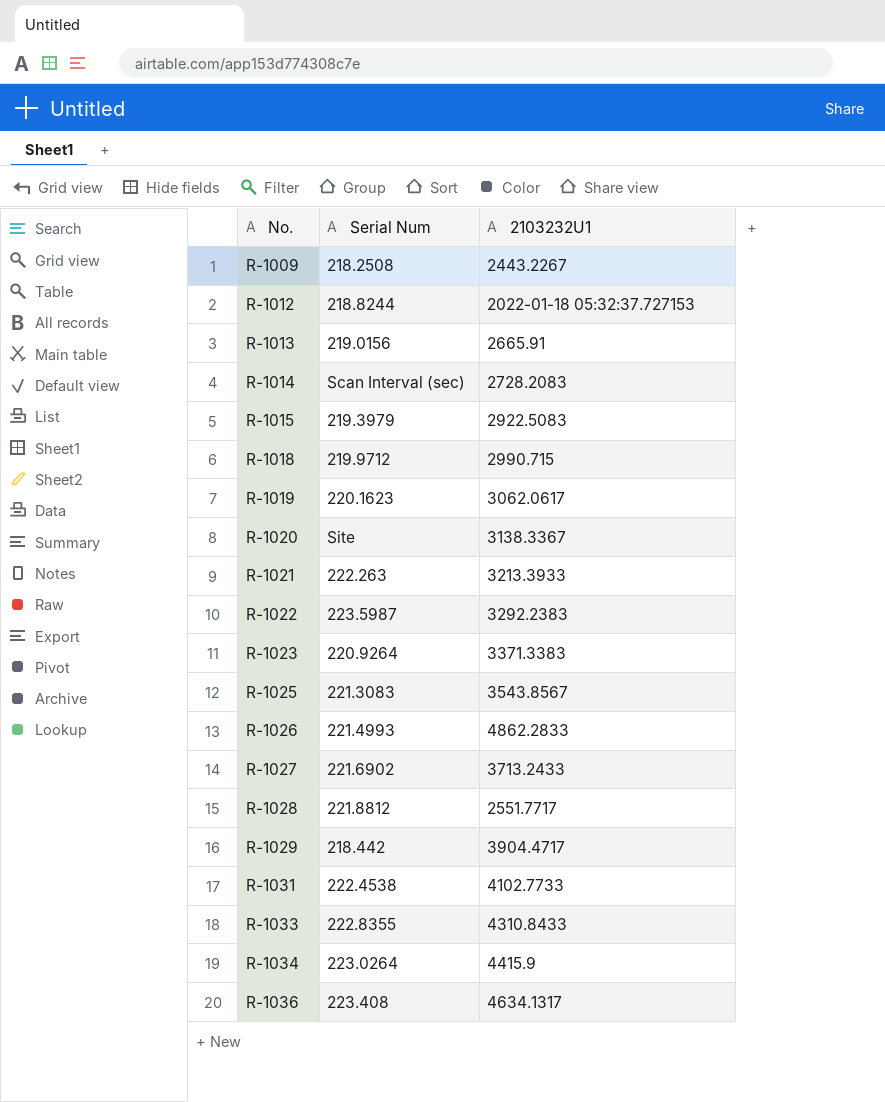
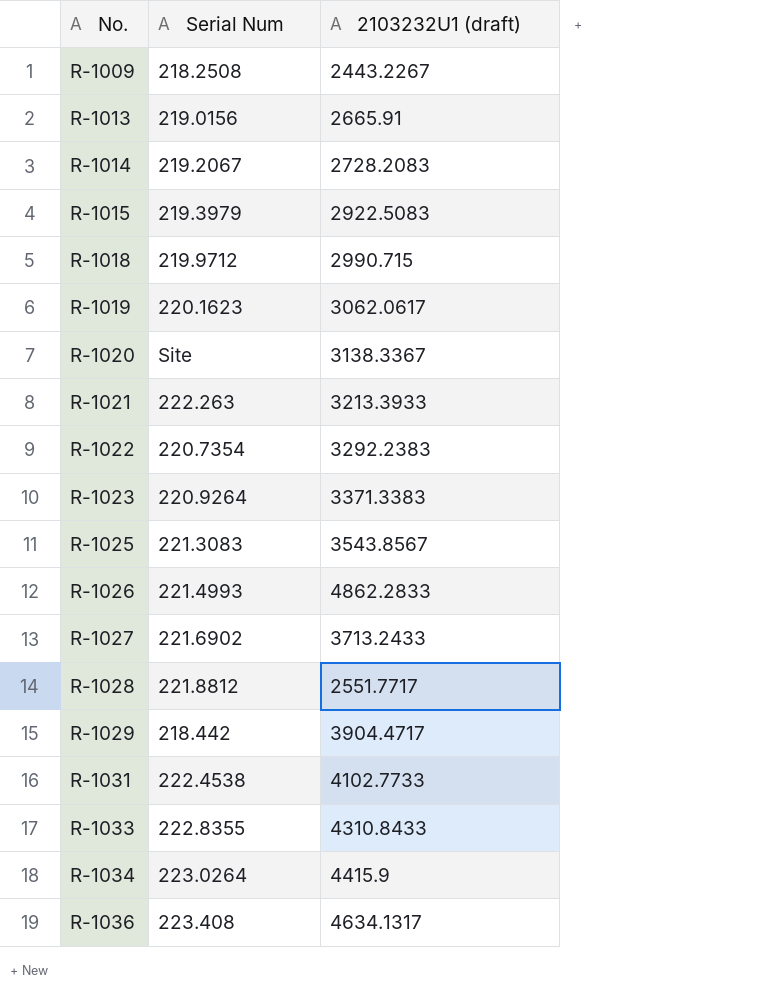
column name: 2103232U1 -> 2103232U1 (draft)
row R-1012: 218.8244 | 2022-01-18 05:32:37.727153 -> none
R-1014 | Serial Num: Scan Interval (sec) -> 219.2067
R-1022 | Serial Num: 223.5987 -> 220.7354

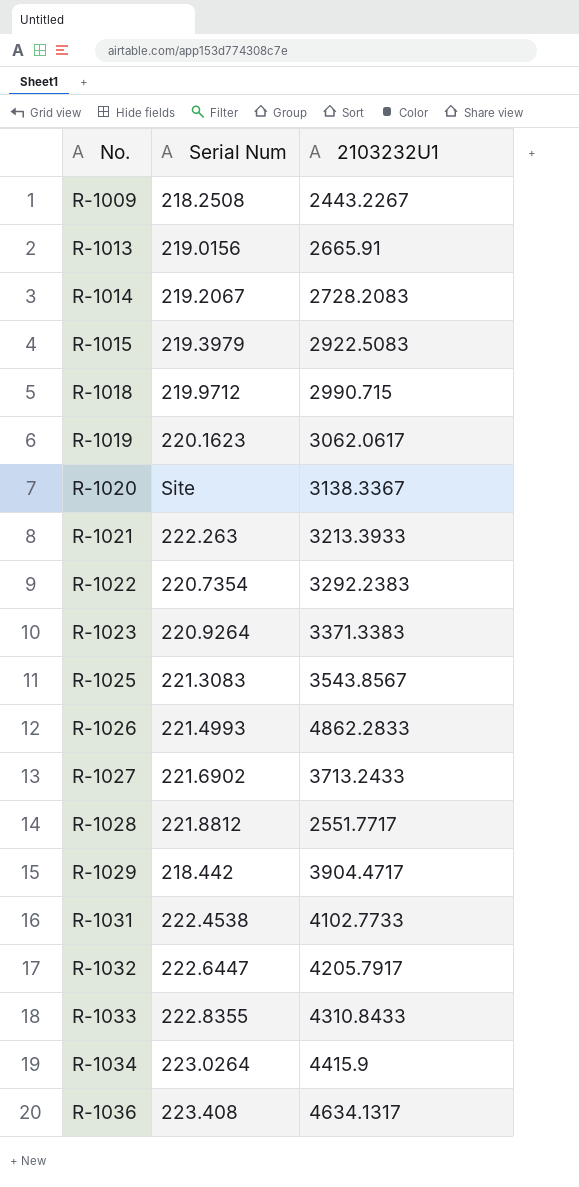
column name: 2103232U1 (draft) -> 2103232U1
row R-1032: none -> 222.6447 | 4205.7917

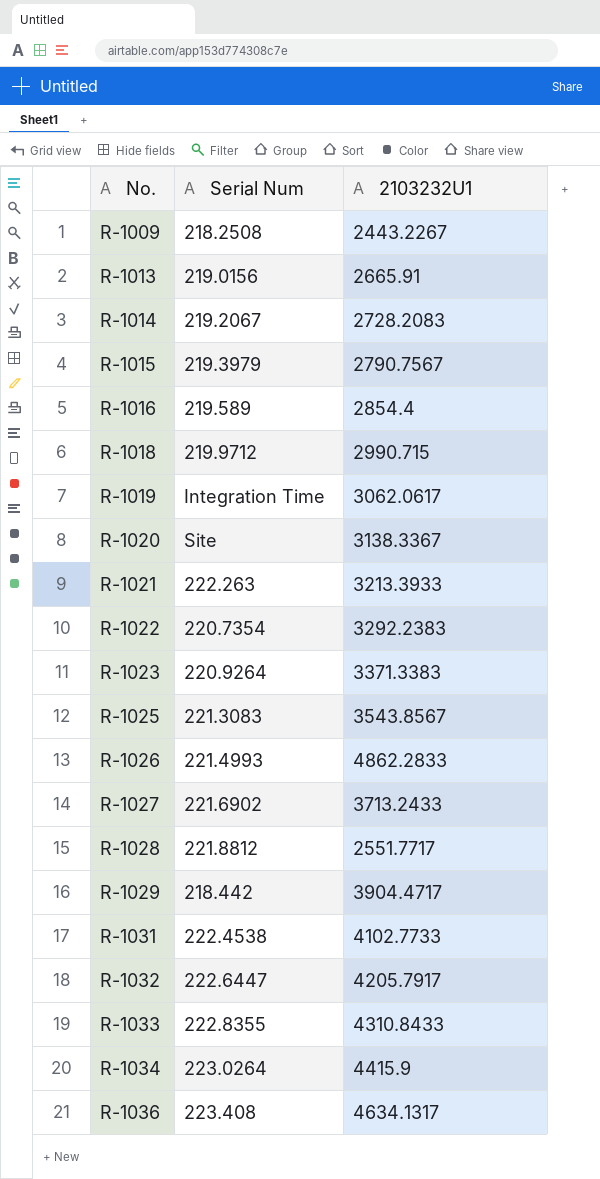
R-1015 | 2103232U1: 2922.5083 -> 2790.7567
row R-1016: none -> 219.589 | 2854.4
R-1019 | Serial Num: 220.1623 -> Integration Time

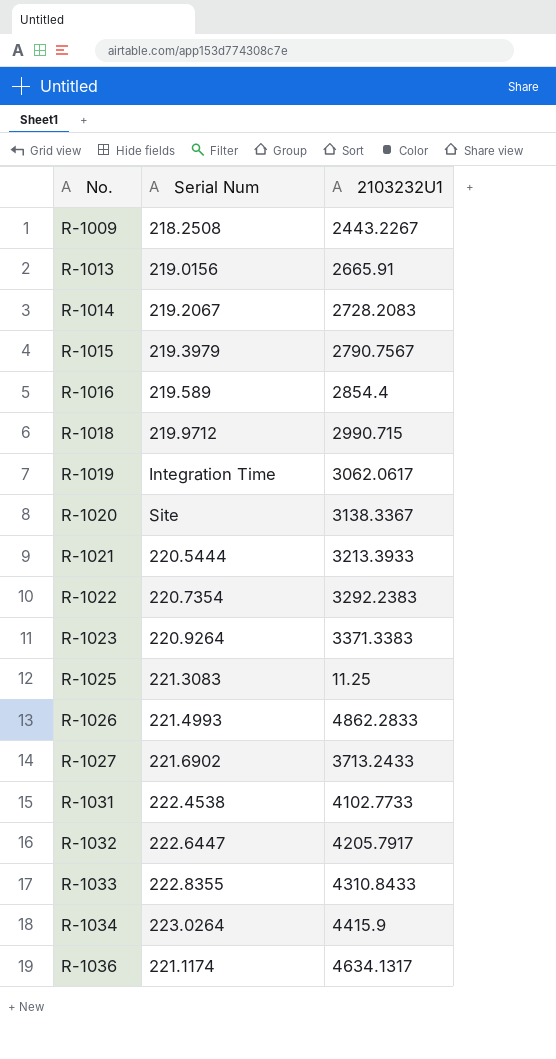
row R-1028: 221.8812 | 2551.7717 -> none
row R-1029: 218.442 | 3904.4717 -> none
R-1021 | Serial Num: 222.263 -> 220.5444
R-1025 | 2103232U1: 3543.8567 -> 11.25
R-1036 | Serial Num: 223.408 -> 221.1174

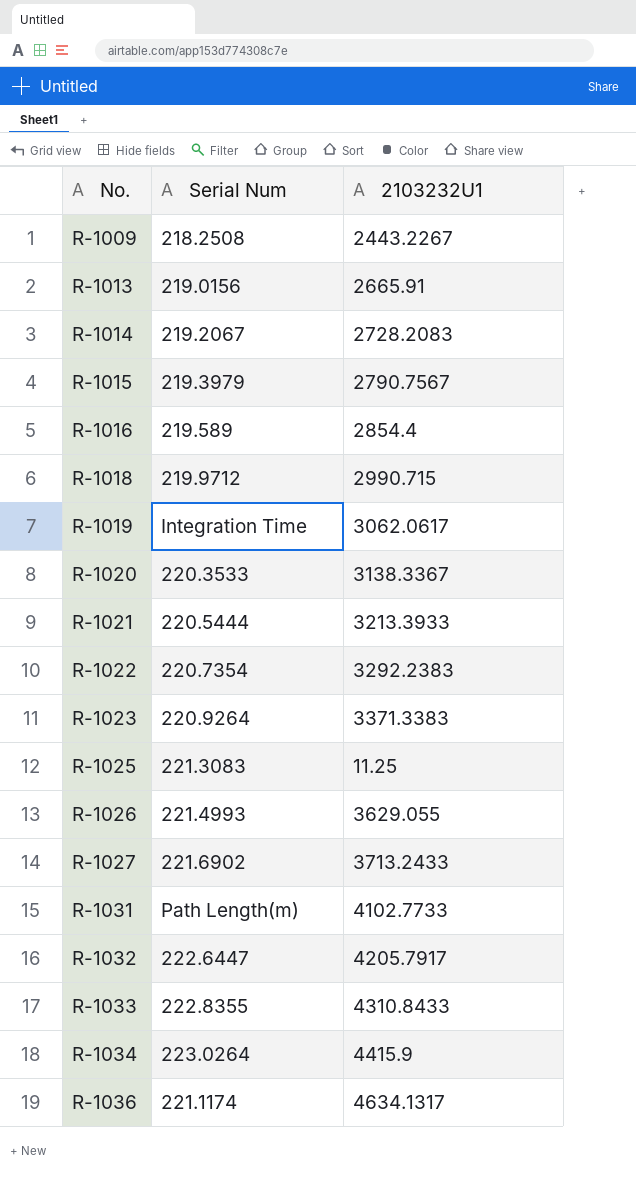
R-1020 | Serial Num: Site -> 220.3533
R-1026 | 2103232U1: 4862.2833 -> 3629.055
R-1031 | Serial Num: 222.4538 -> Path Length(m)

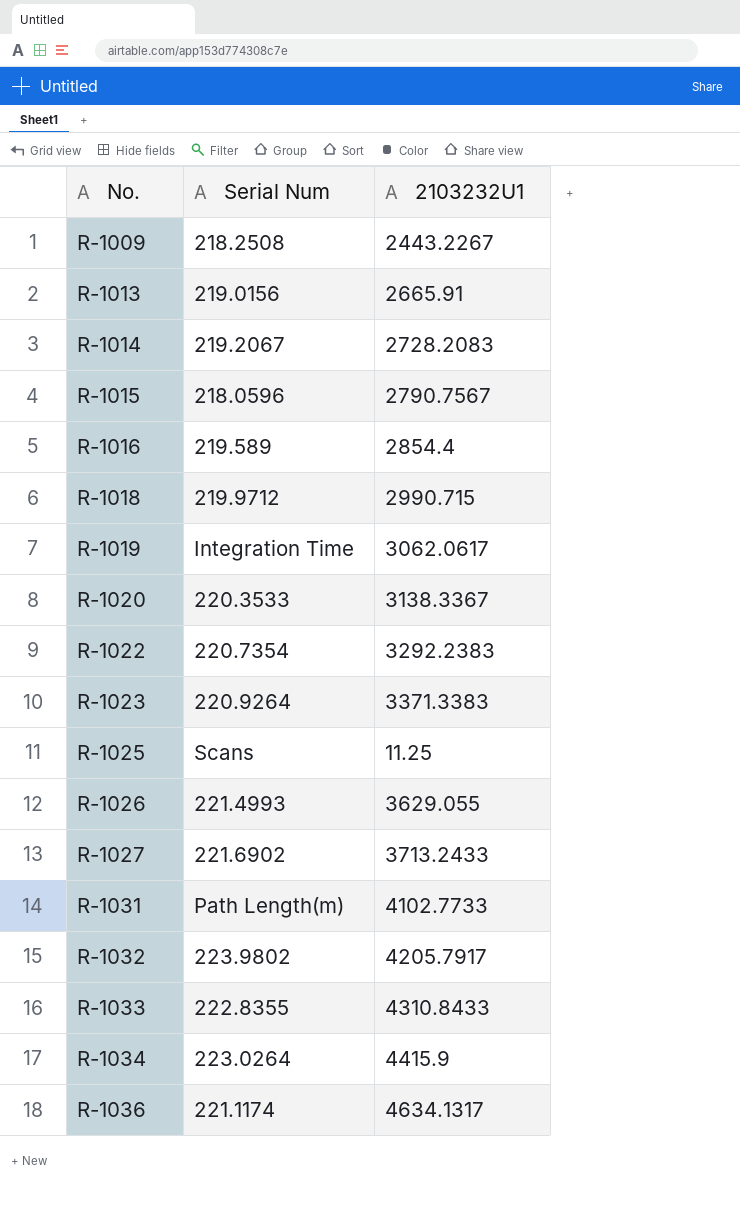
row R-1021: 220.5444 | 3213.3933 -> none
R-1015 | Serial Num: 219.3979 -> 218.0596
R-1025 | Serial Num: 221.3083 -> Scans
R-1032 | Serial Num: 222.6447 -> 223.9802

